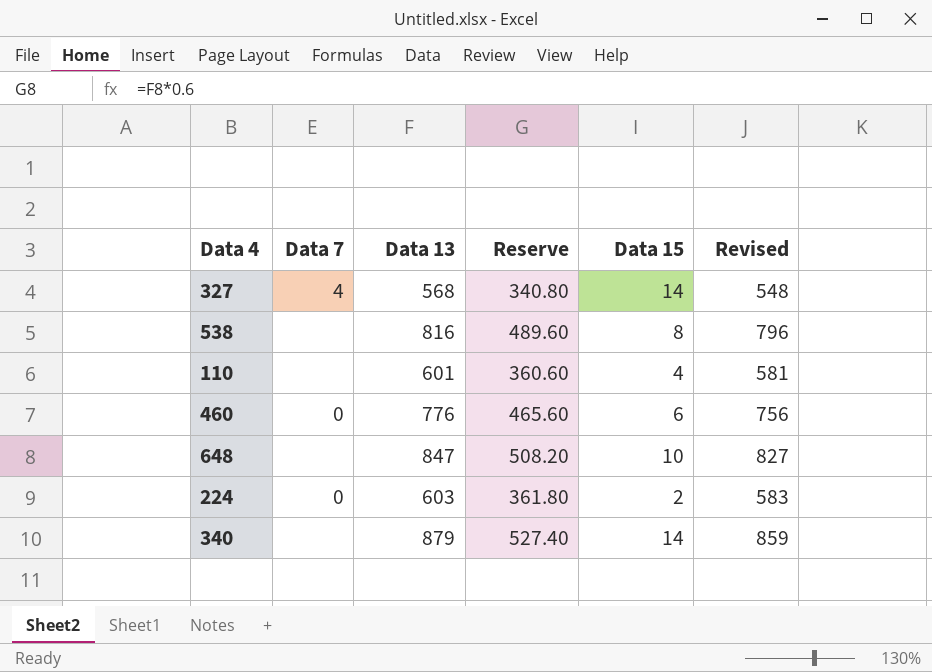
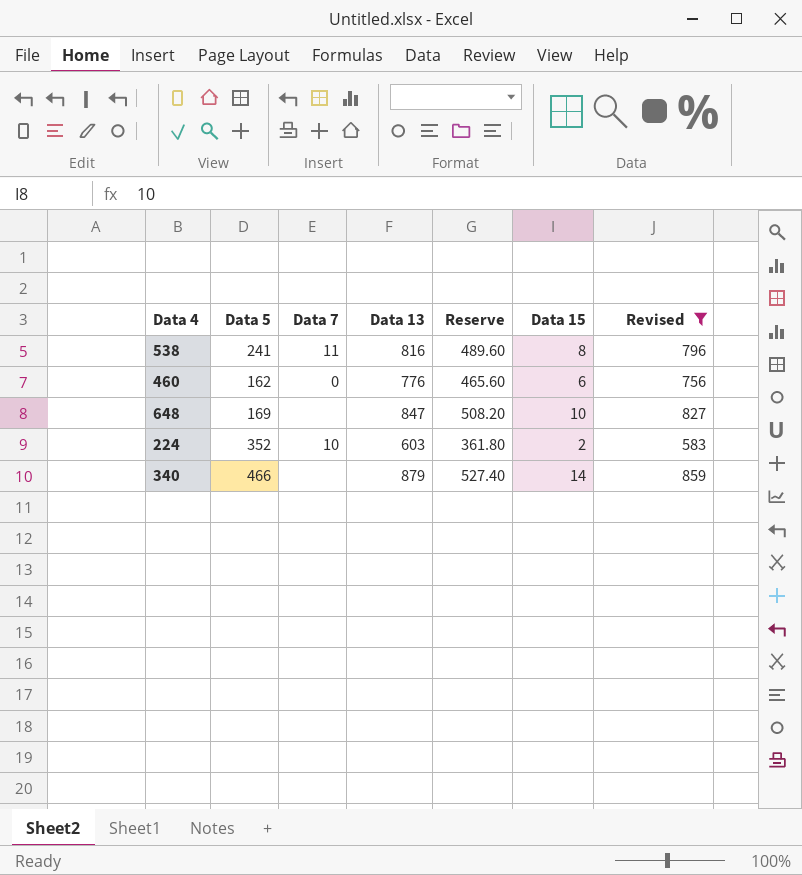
filter: none -> Revised >= 583
column Data 5 | position: none -> 2
538 | Data 7: none -> 11
224 | Data 7: 0 -> 10

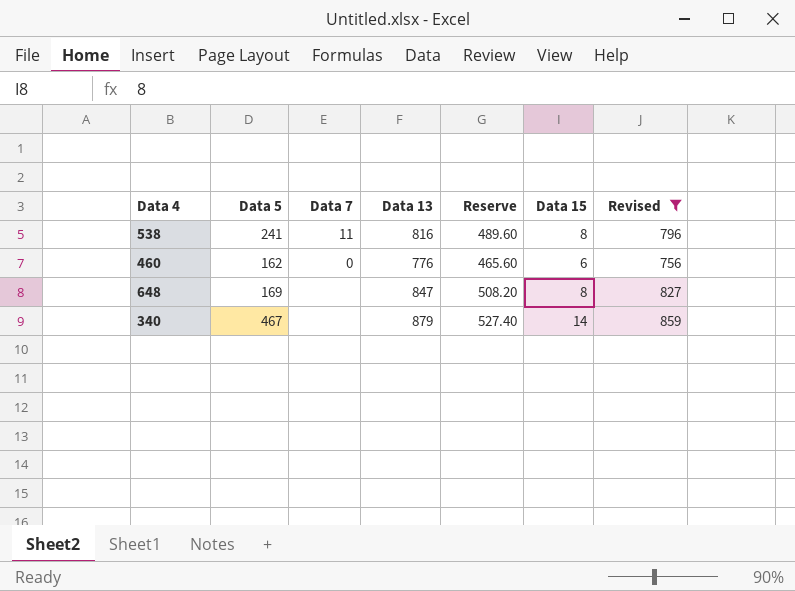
row 224: 352 | 10 | 603 | 361.80 | 2 | 583 -> none
648 | Data 15: 10 -> 8
340 | Data 5: 466 -> 467

